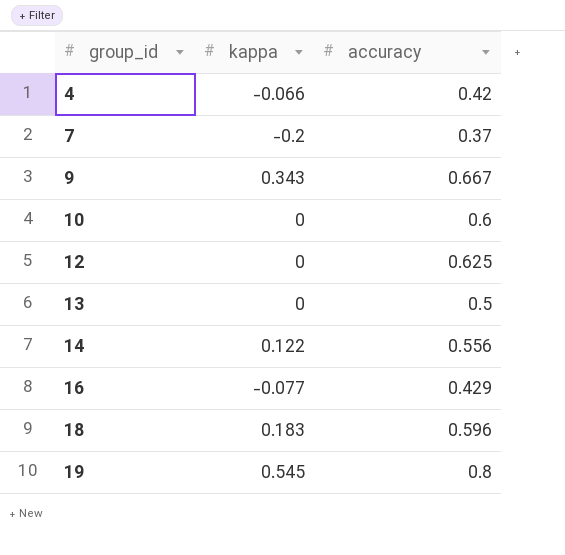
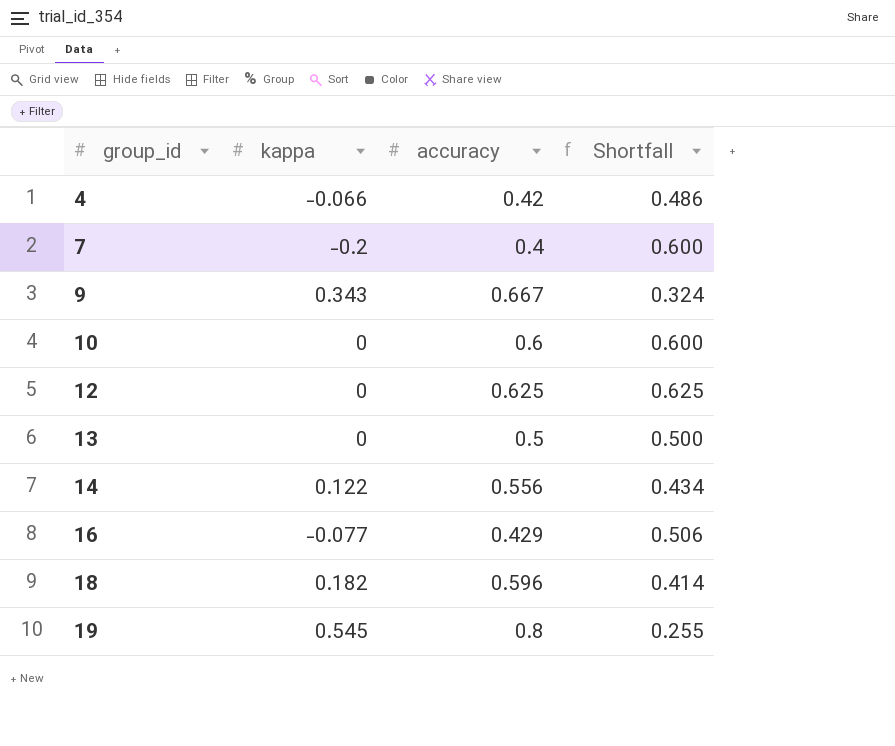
column Shortfall | formula: none -> [accuracy] - [kappa]
7 | accuracy: 0.37 -> 0.4
18 | kappa: 0.183 -> 0.182

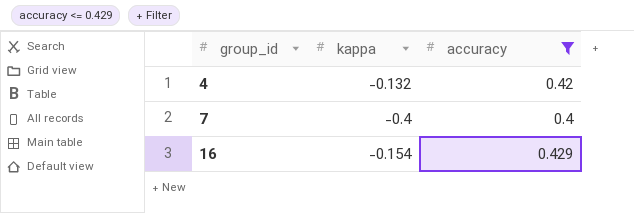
filter: none -> accuracy <= 0.429
column Shortfall | formula: [accuracy] - [kappa] -> none
4 | kappa: -0.066 -> -0.132
7 | kappa: -0.2 -> -0.4
16 | kappa: -0.077 -> -0.154

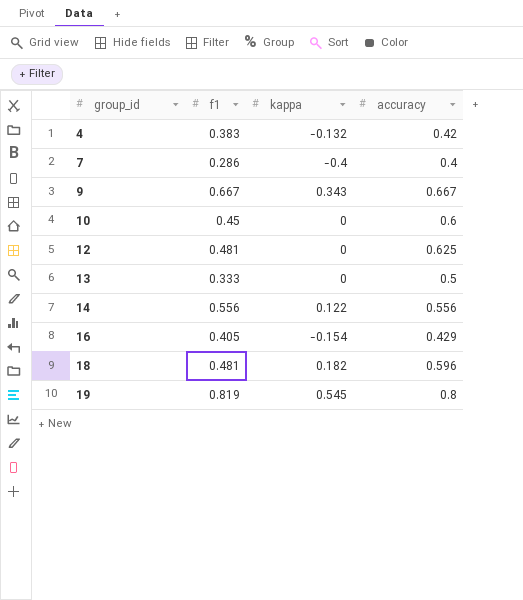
filter: accuracy <= 0.429 -> none
column f1 | position: none -> 2

